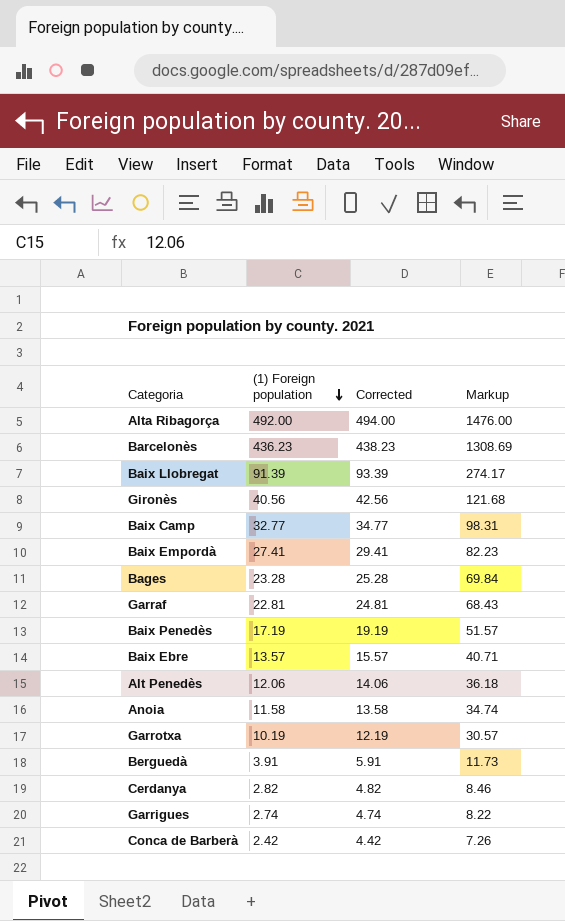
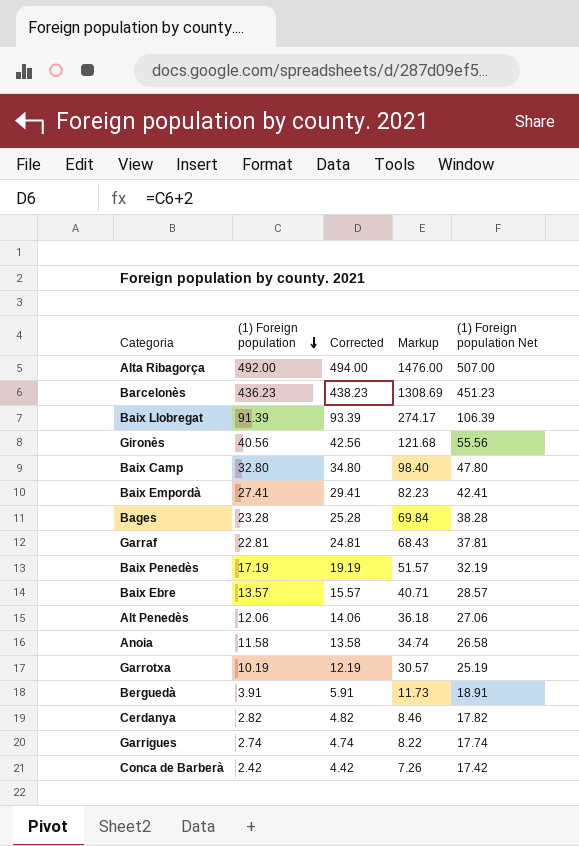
column (1) Foreign population Net | formula: none -> [(1) Foreign population] + 15
Baix Camp | (1) Foreign population: 32.77 -> 32.80
Baix Camp | Corrected: 34.77 -> 34.80
Baix Camp | Markup: 98.31 -> 98.40

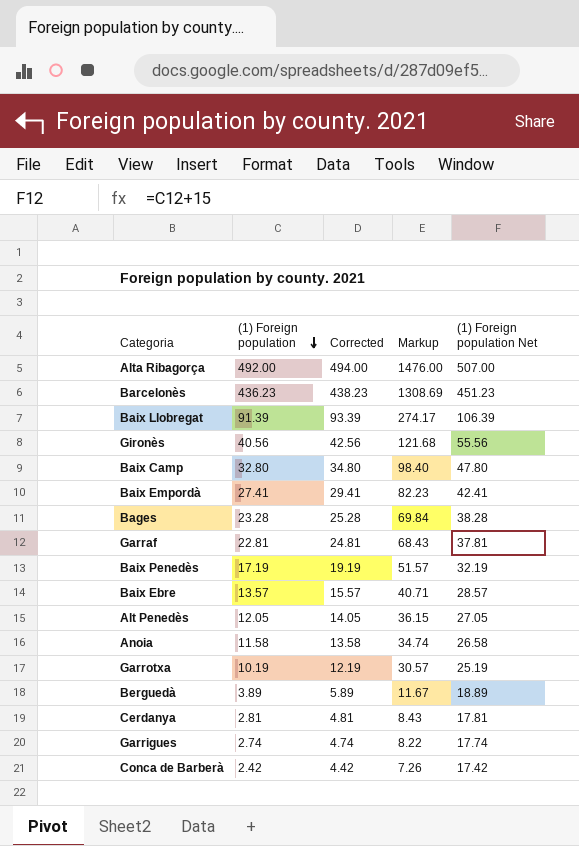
Alt Penedès | (1) Foreign population: 12.06 -> 12.05
Alt Penedès | Corrected: 14.06 -> 14.05
Alt Penedès | Markup: 36.18 -> 36.15
Alt Penedès | (1) Foreign population Net: 27.06 -> 27.05
Berguedà | (1) Foreign population: 3.91 -> 3.89
Berguedà | Corrected: 5.91 -> 5.89
Berguedà | Markup: 11.73 -> 11.67
Berguedà | (1) Foreign population Net: 18.91 -> 18.89
Cerdanya | (1) Foreign population: 2.82 -> 2.81
Cerdanya | Corrected: 4.82 -> 4.81
Cerdanya | Markup: 8.46 -> 8.43
Cerdanya | (1) Foreign population Net: 17.82 -> 17.81

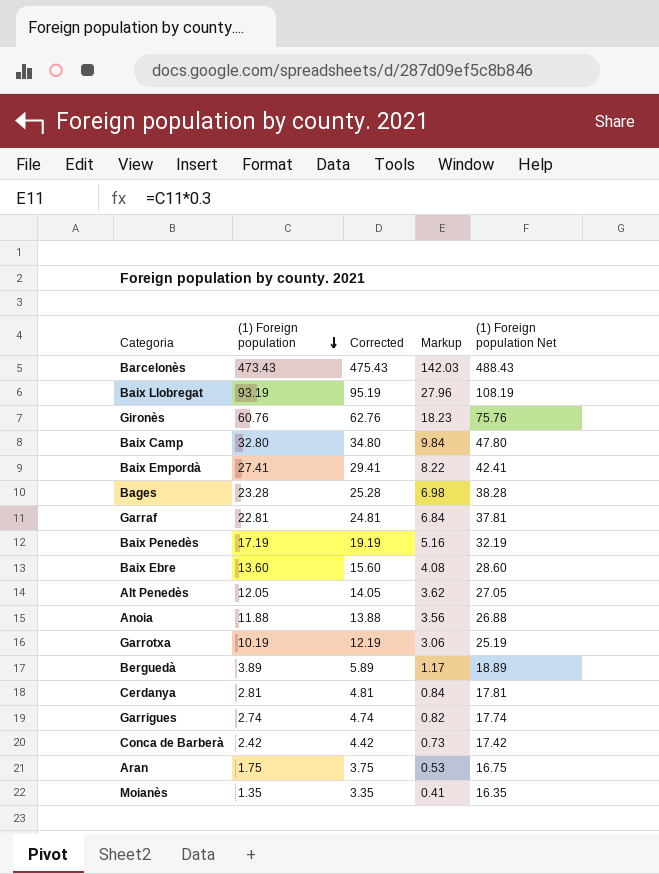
column Markup | formula: [(1) Foreign population] * 3 -> [(1) Foreign population] * 0.3
row Alta Ribagorça: 492.00 | 494.00 | 1476.00 | 507.00 -> none
Barcelonès | (1) Foreign population: 436.23 -> 473.43
Barcelonès | Corrected: 438.23 -> 475.43
Barcelonès | (1) Foreign population Net: 451.23 -> 488.43
Baix Llobregat | (1) Foreign population: 91.39 -> 93.19
Baix Llobregat | Corrected: 93.39 -> 95.19
Baix Llobregat | (1) Foreign population Net: 106.39 -> 108.19
Gironès | (1) Foreign population: 40.56 -> 60.76
Gironès | Corrected: 42.56 -> 62.76
Gironès | (1) Foreign population Net: 55.56 -> 75.76
Baix Ebre | (1) Foreign population: 13.57 -> 13.60
Baix Ebre | Corrected: 15.57 -> 15.60
Baix Ebre | (1) Foreign population Net: 28.57 -> 28.60
Anoia | (1) Foreign population: 11.58 -> 11.88
Anoia | Corrected: 13.58 -> 13.88
Anoia | (1) Foreign population Net: 26.58 -> 26.88
row Aran: none -> 1.75 | 3.75 | 0.53 | 16.75
row Moianès: none -> 1.35 | 3.35 | 0.41 | 16.35

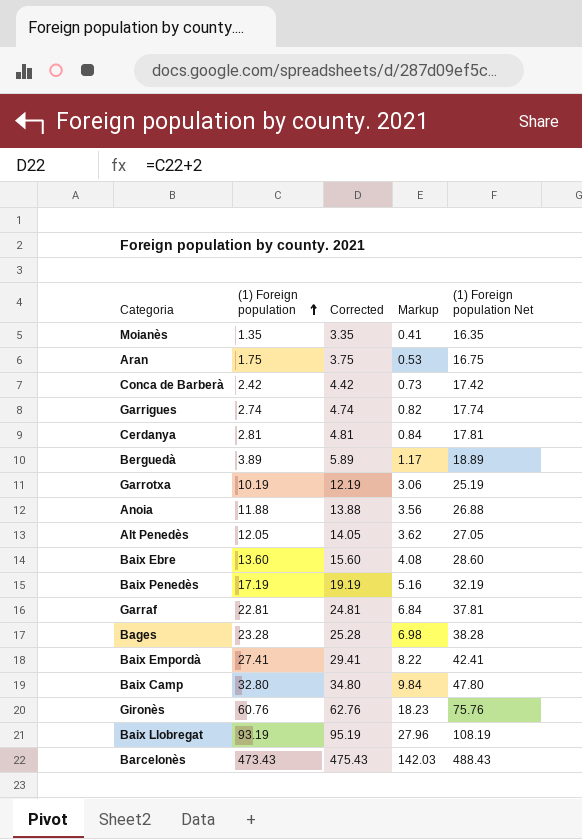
row order: (1) Foreign population descending -> (1) Foreign population ascending

